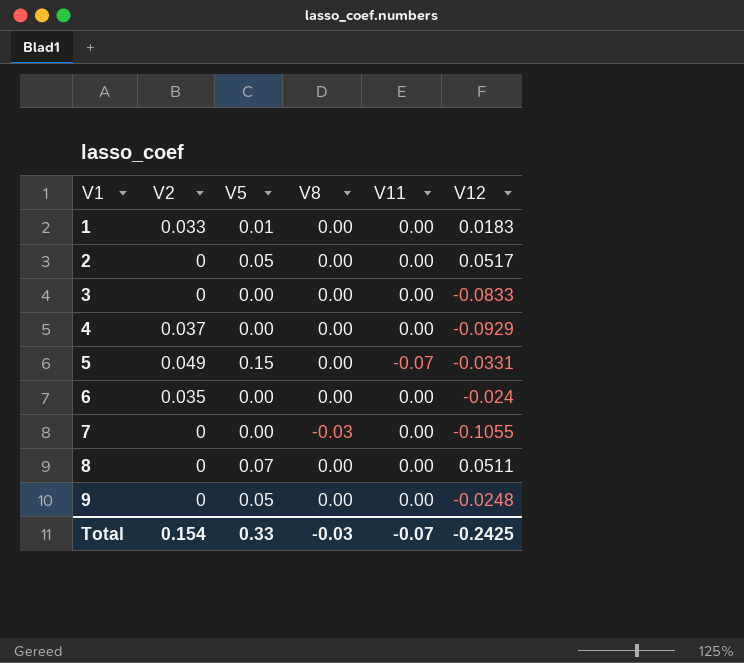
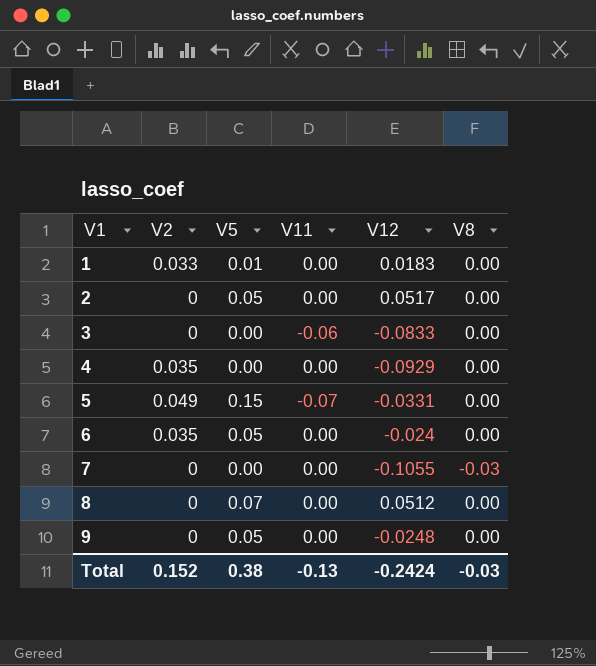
column V8 | position: 4 -> 6
3 | V11: 0.00 -> -0.06
4 | V2: 0.037 -> 0.035
6 | V5: 0.00 -> 0.05
8 | V12: 0.0511 -> 0.0512
Total | V2: 0.154 -> 0.152
Total | V5: 0.33 -> 0.38
Total | V11: -0.07 -> -0.13
Total | V12: -0.2425 -> -0.2424

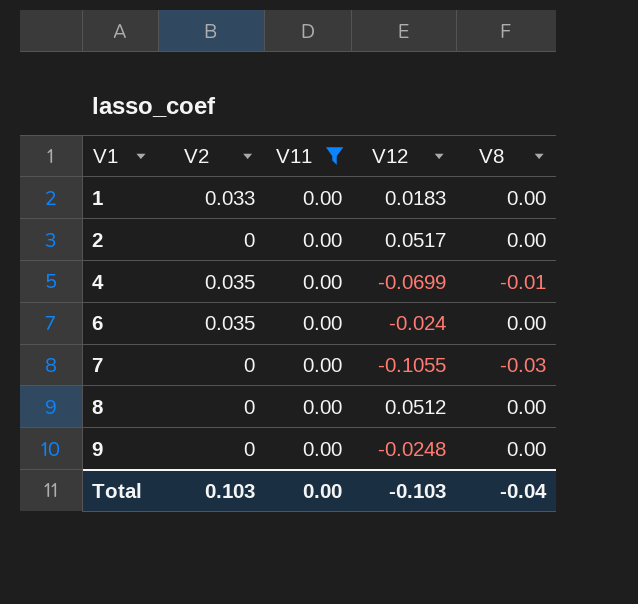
filter: none -> V11 = 0.00
column V5 | position: 3 -> none
4 | V12: -0.0929 -> -0.0699
4 | V8: 0.00 -> -0.01
Total | V2: 0.152 -> 0.103
Total | V11: -0.13 -> 0.00
Total | V12: -0.2424 -> -0.103
Total | V8: -0.03 -> -0.04

